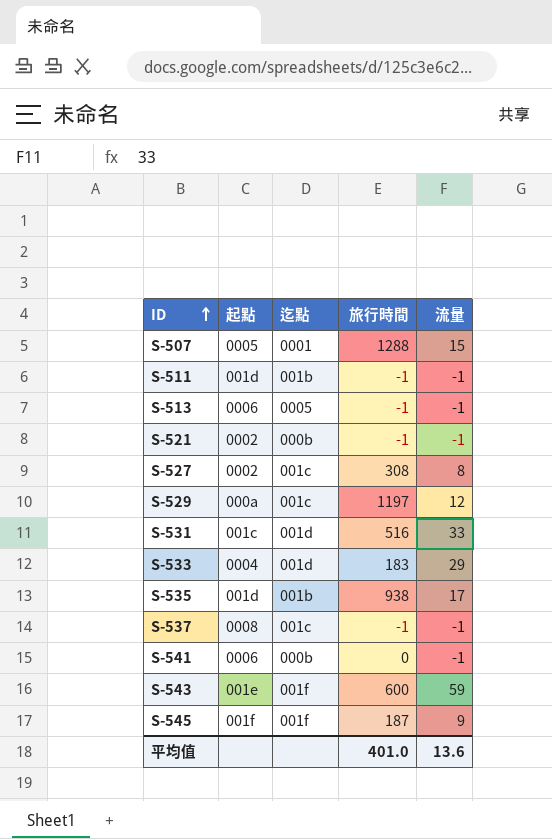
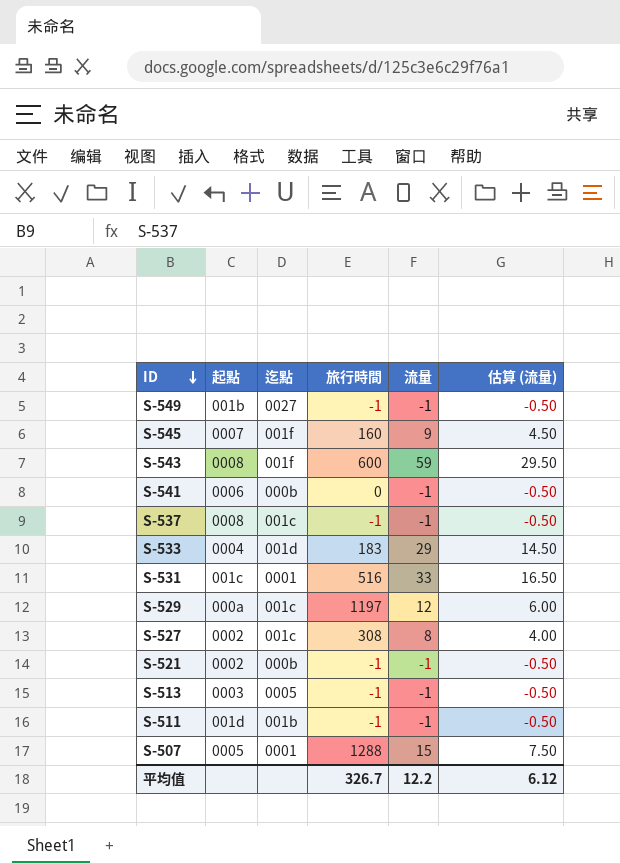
row order: ID ascending -> ID descending
column 估算 (流量) | formula: none -> [流量] * 0.5
row S-535: 001d | 001b | 938 | 17 -> none
row S-549: none -> 001b | 0027 | -1 | -1 | -0.50
S-545 | 起點: 001f -> 0007
S-545 | 旅行時間: 187 -> 160
S-543 | 起點: 001e -> 0008
S-531 | 迄點: 001d -> 0001
S-513 | 起點: 0006 -> 0003
平均值 | 旅行時間: 401.0 -> 326.7
平均值 | 流量: 13.6 -> 12.2

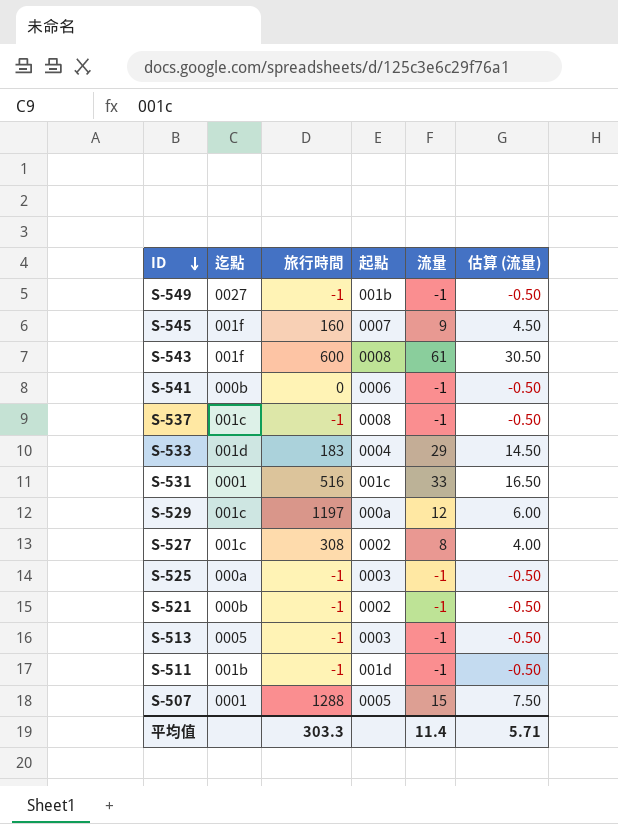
column 起點 | position: 2 -> 4
S-543 | 流量: 59 -> 61
S-543 | 估算 (流量): 29.50 -> 30.50
row S-525: none -> 000a | -1 | 0003 | -1 | -0.50
平均值 | 旅行時間: 326.7 -> 303.3
平均值 | 流量: 12.2 -> 11.4
平均值 | 估算 (流量): 6.12 -> 5.71

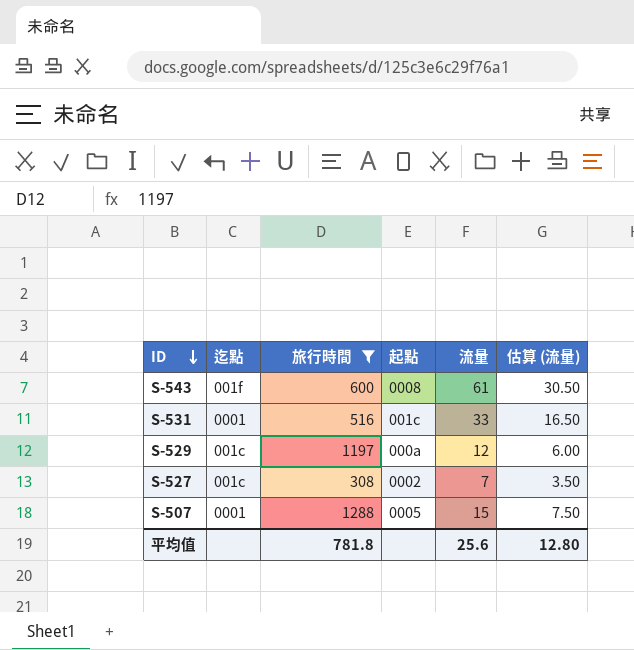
filter: none -> 旅行時間 >= 308
S-527 | 流量: 8 -> 7
S-527 | 估算 (流量): 4.00 -> 3.50
平均值 | 旅行時間: 303.3 -> 781.8
平均值 | 流量: 11.4 -> 25.6
平均值 | 估算 (流量): 5.71 -> 12.80

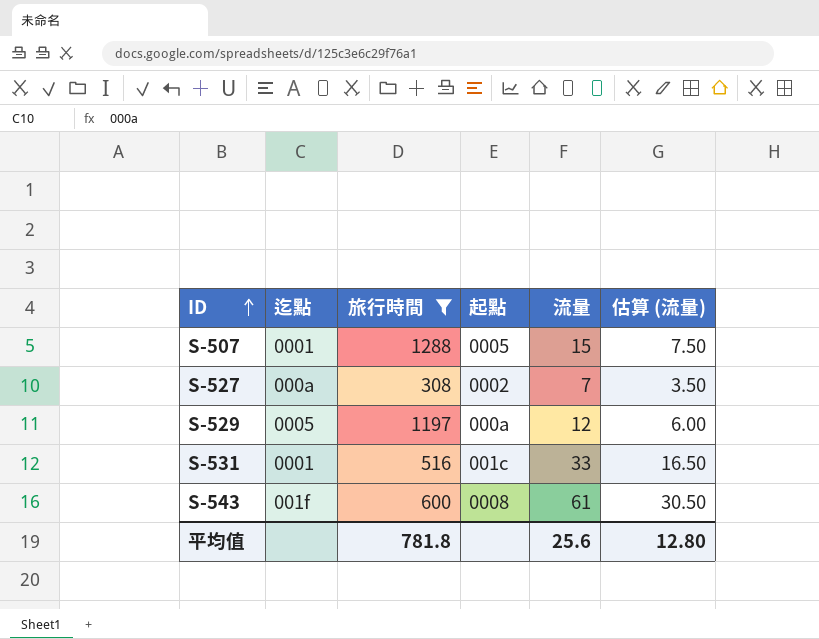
row order: ID descending -> ID ascending
S-527 | 迄點: 001c -> 000a
S-529 | 迄點: 001c -> 0005

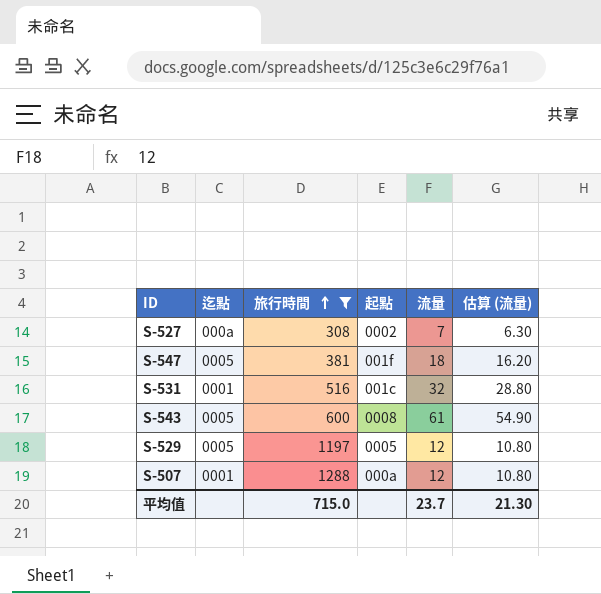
row order: ID ascending -> 旅行時間 ascending
column 估算 (流量) | formula: [流量] * 0.5 -> [流量] * 0.9
row S-547: none -> 0005 | 381 | 001f | 18 | 16.20
S-531 | 流量: 33 -> 32
S-543 | 迄點: 001f -> 0005
S-529 | 起點: 000a -> 0005
S-507 | 起點: 0005 -> 000a
S-507 | 流量: 15 -> 12
平均值 | 旅行時間: 781.8 -> 715.0
平均值 | 流量: 25.6 -> 23.7
平均值 | 估算 (流量): 12.80 -> 21.30

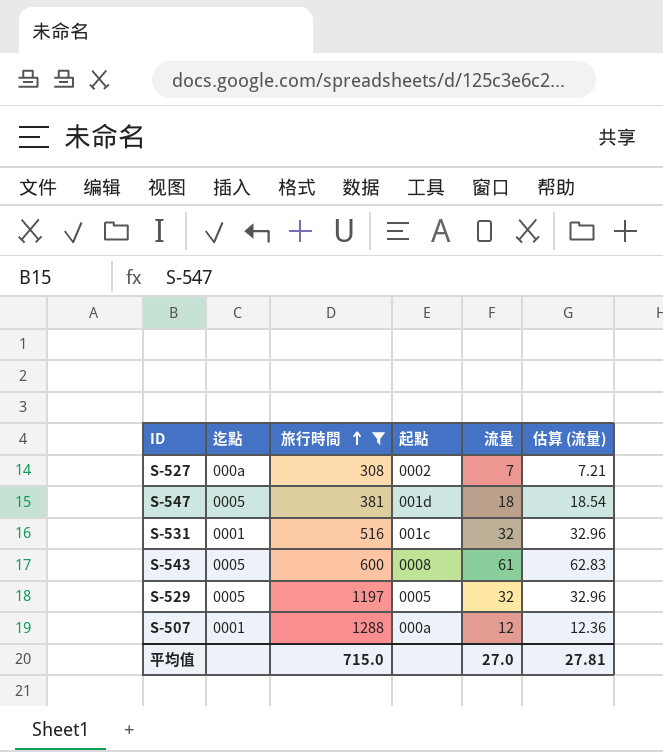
column 估算 (流量) | formula: [流量] * 0.9 -> [流量] * 1.03
S-547 | 起點: 001f -> 001d
S-529 | 流量: 12 -> 32
平均值 | 流量: 23.7 -> 27.0
平均值 | 估算 (流量): 21.30 -> 27.81

